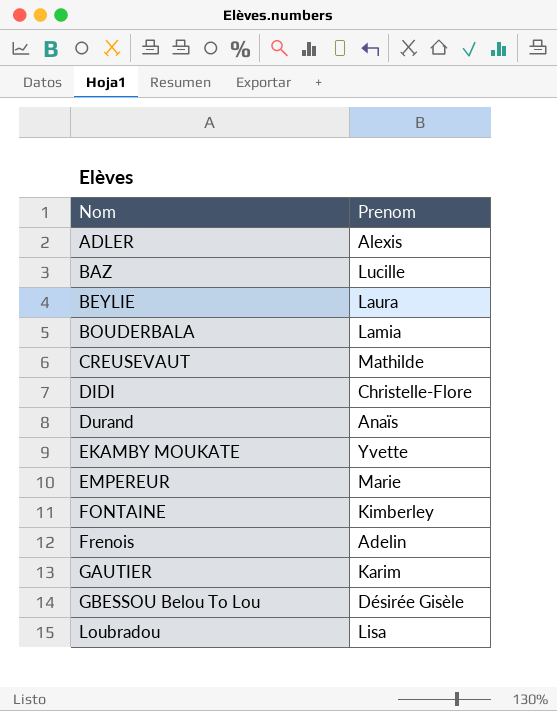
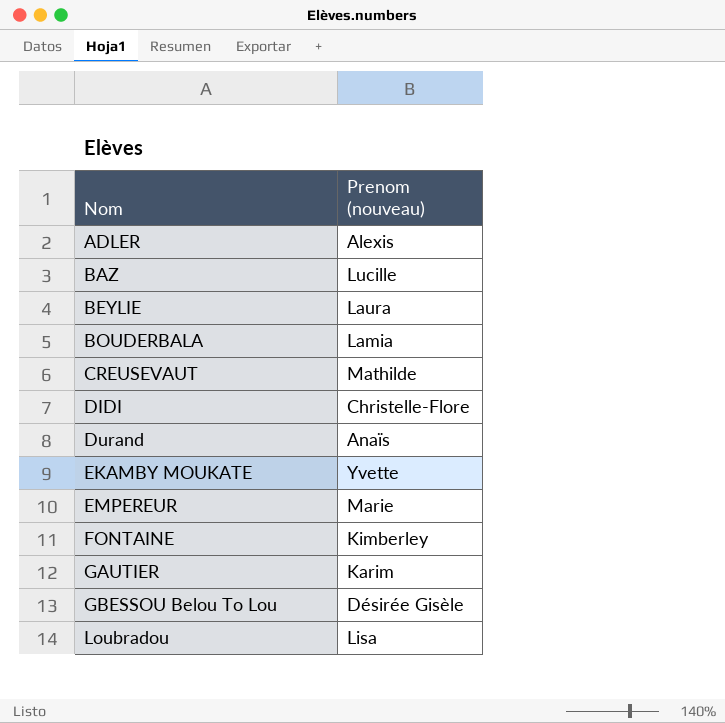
column name: Prenom -> Prenom (nouveau)
row Frenois: Adelin -> none

